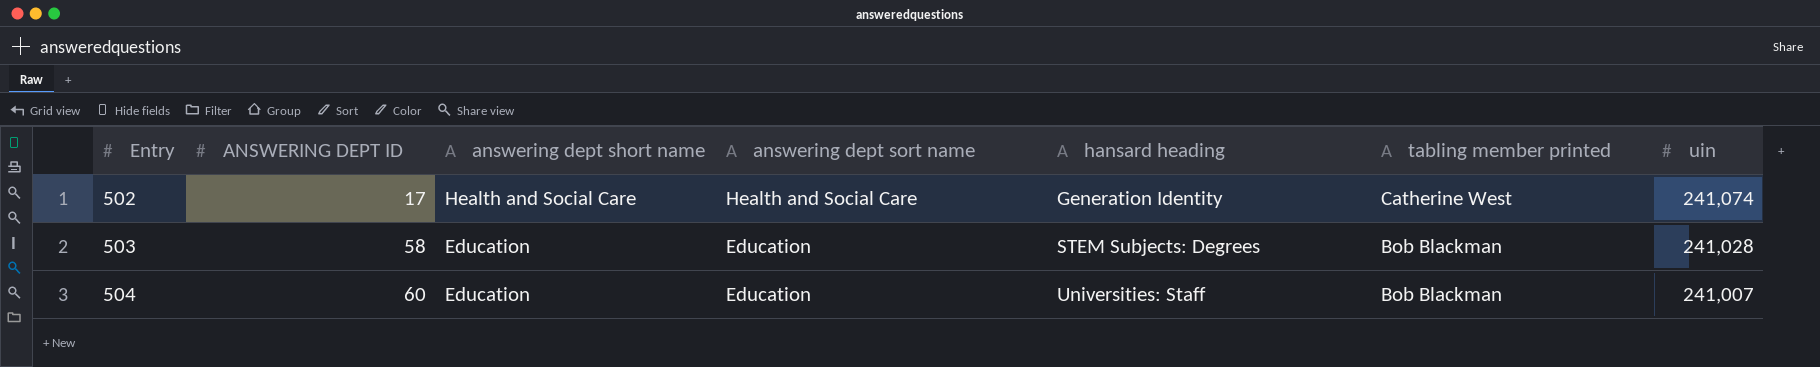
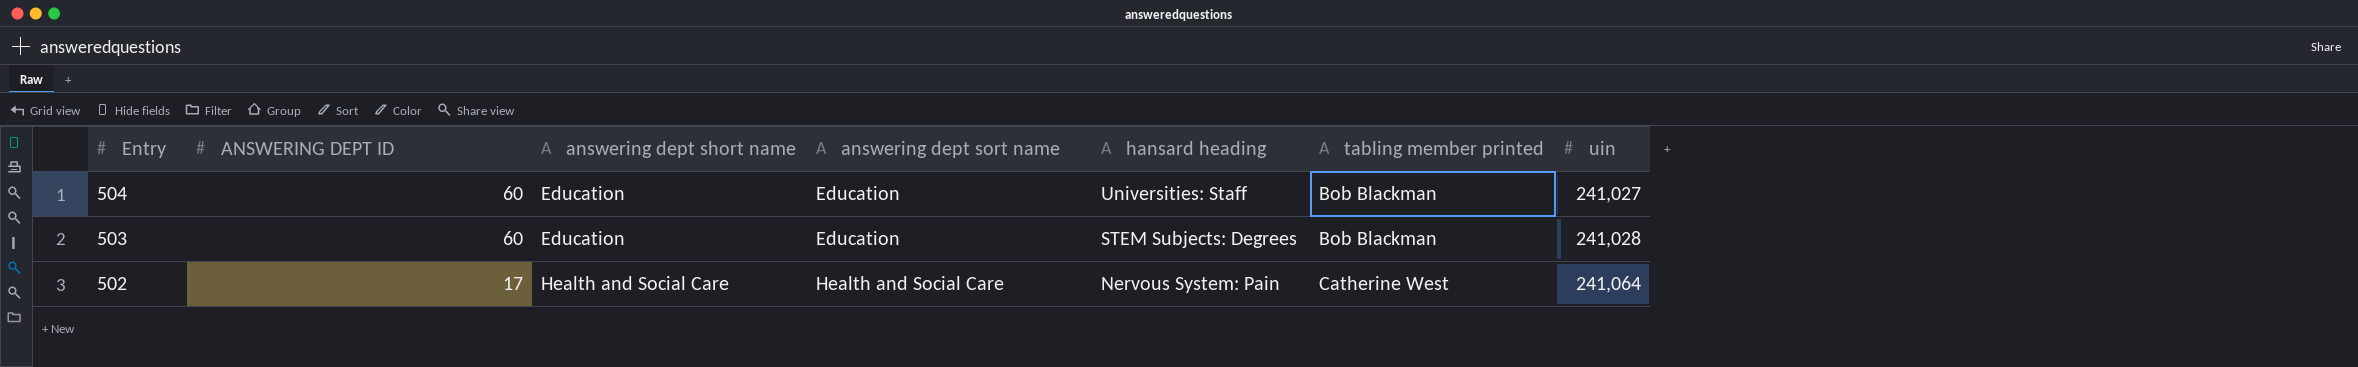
row order: Entry ascending -> Entry descending
504 | uin: 241,007 -> 241,027
503 | ANSWERING DEPT ID: 58 -> 60
502 | hansard heading: Generation Identity -> Nervous System: Pain
502 | uin: 241,074 -> 241,064

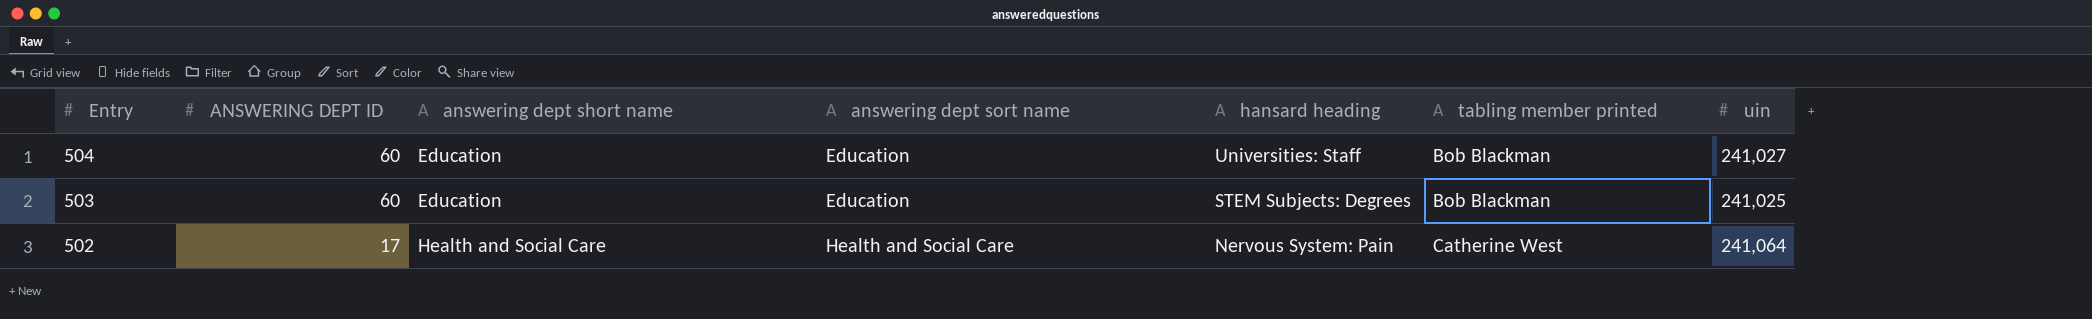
503 | uin: 241,028 -> 241,025

